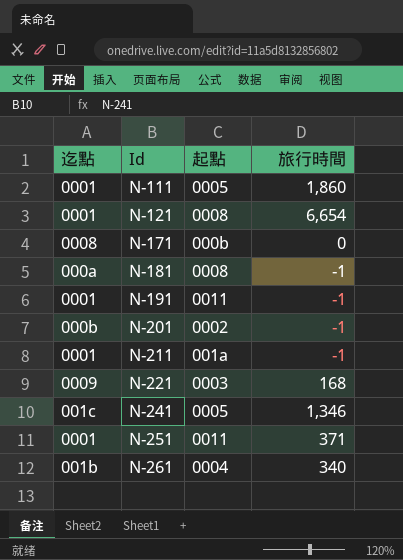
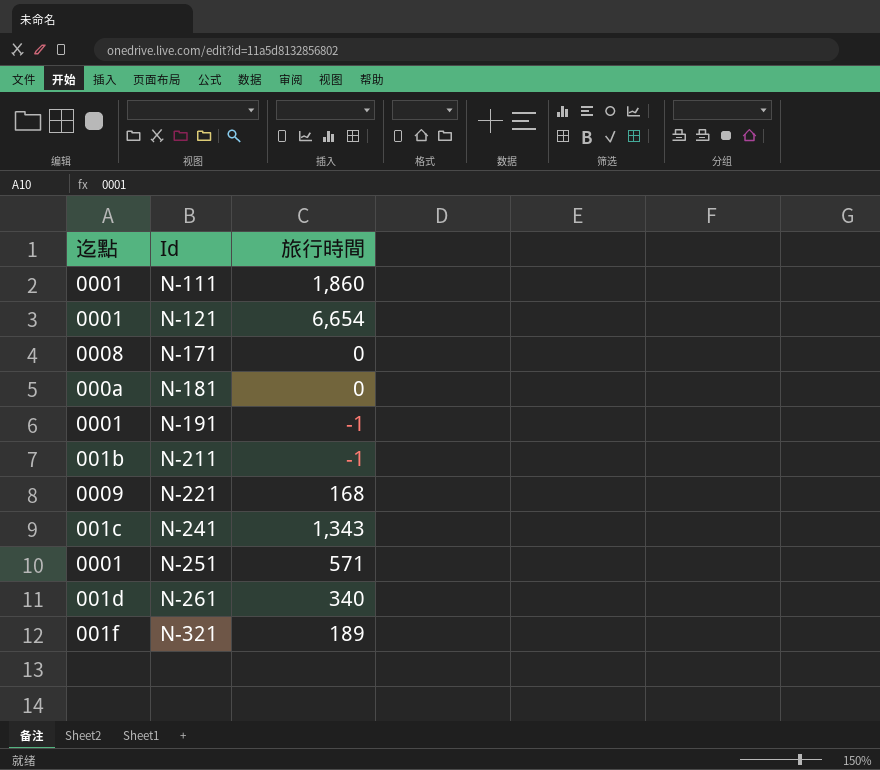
column 起點 | position: 3 -> none
row N-201: 000b | 0002 | -1 -> none
N-181 | 旅行時間: -1 -> 0
N-211 | 迄點: 0001 -> 001b
N-241 | 旅行時間: 1,346 -> 1,343
N-251 | 旅行時間: 371 -> 571
N-261 | 迄點: 001b -> 001d
row N-321: none -> 001f | 189

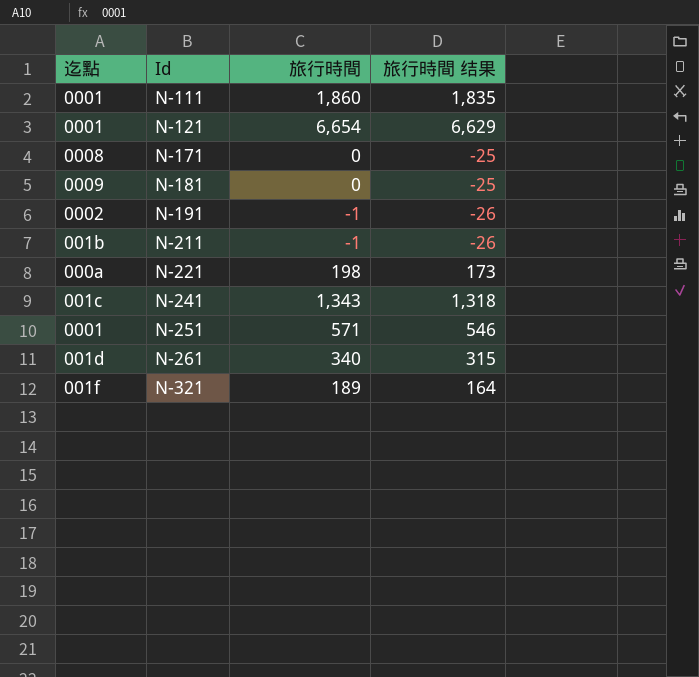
column 旅行時間 结果 | formula: none -> [旅行時間] - 25
N-181 | 迄點: 000a -> 0009
N-191 | 迄點: 0001 -> 0002
N-221 | 迄點: 0009 -> 000a
N-221 | 旅行時間: 168 -> 198

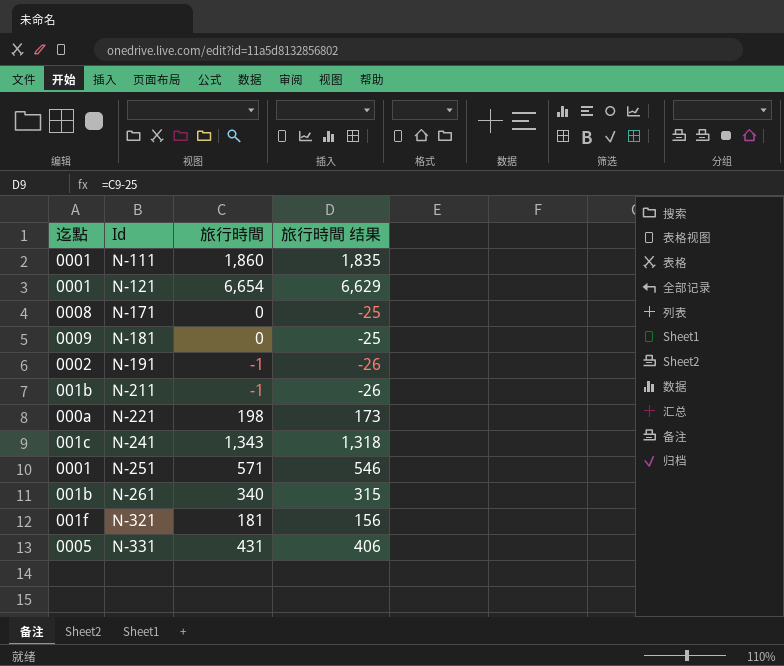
N-261 | 迄點: 001d -> 001b
N-321 | 旅行時間: 189 -> 181
N-321 | 旅行時間 结果: 164 -> 156
row N-331: none -> 0005 | 431 | 406

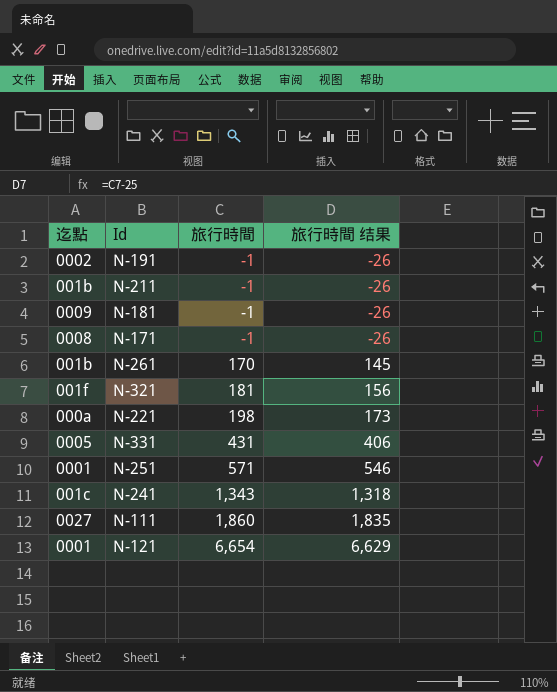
row order: Id ascending -> 旅行時間 ascending
N-181 | 旅行時間: 0 -> -1
N-181 | 旅行時間 结果: -25 -> -26
N-171 | 旅行時間: 0 -> -1
N-171 | 旅行時間 结果: -25 -> -26
N-261 | 旅行時間: 340 -> 170
N-261 | 旅行時間 结果: 315 -> 145
N-111 | 迄點: 0001 -> 0027

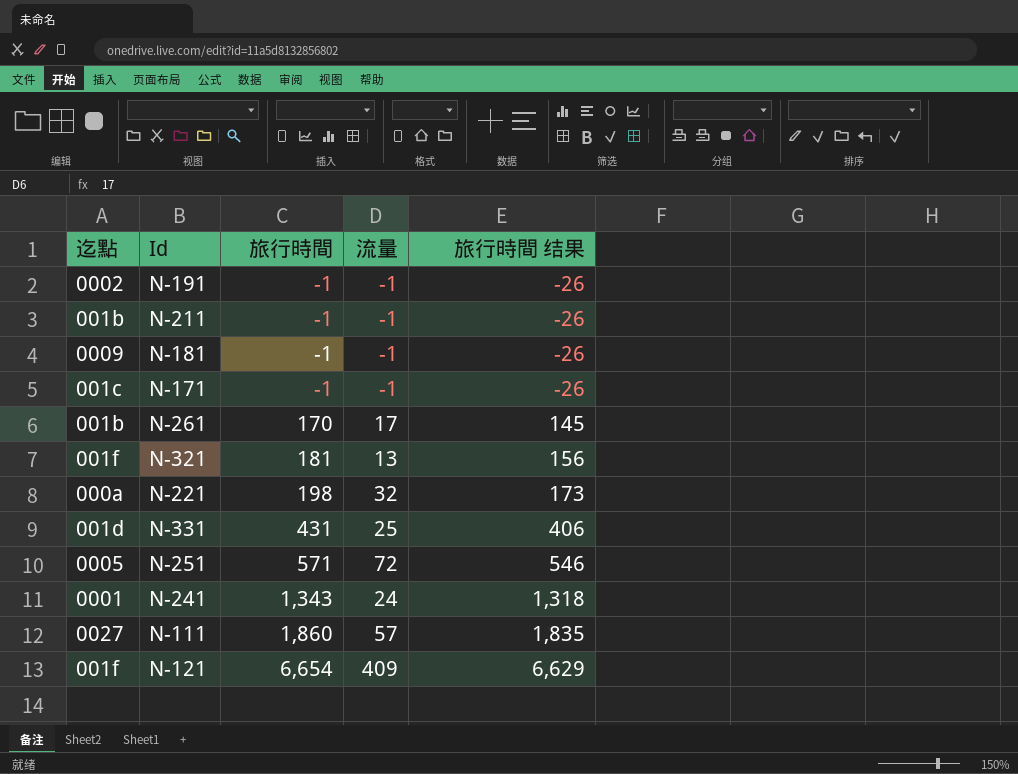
column 流量 | position: none -> 4
N-171 | 迄點: 0008 -> 001c
N-331 | 迄點: 0005 -> 001d
N-251 | 迄點: 0001 -> 0005
N-241 | 迄點: 001c -> 0001
N-121 | 迄點: 0001 -> 001f

